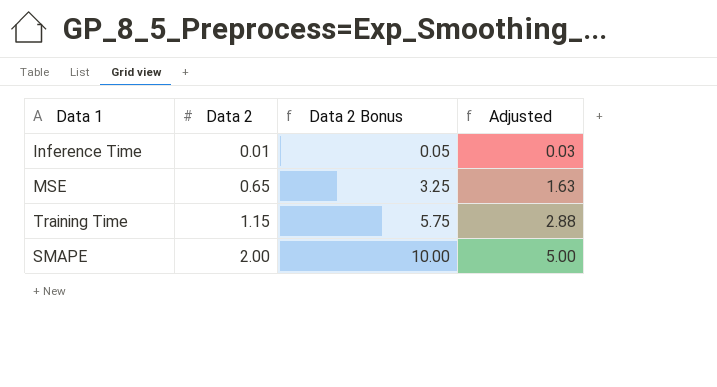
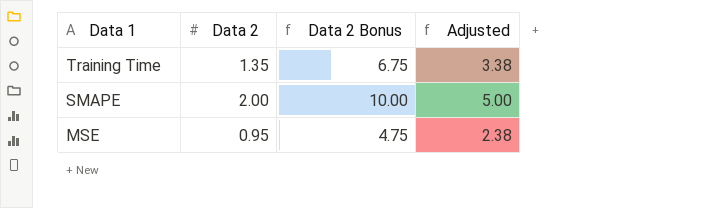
row order: Data 2 ascending -> Data 1 descending
row Inference Time: 0.01 | 0.05 | 0.03 -> none
Training Time | Data 2: 1.15 -> 1.35
Training Time | Data 2 Bonus: 5.75 -> 6.75
Training Time | Adjusted: 2.88 -> 3.38
MSE | Data 2: 0.65 -> 0.95
MSE | Data 2 Bonus: 3.25 -> 4.75
MSE | Adjusted: 1.63 -> 2.38

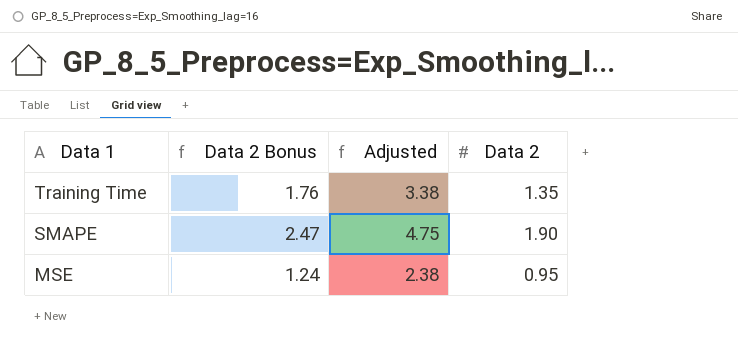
column Data 2 Bonus | formula: [Data 2] * 5 -> [Data 2] * 1.3
column Data 2 | position: 2 -> 4
SMAPE | Adjusted: 5.00 -> 4.75
SMAPE | Data 2: 2.00 -> 1.90

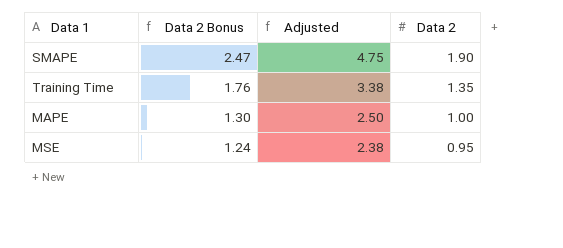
row order: Data 1 descending -> Data 2 Bonus descending
row MAPE: none -> 1.30 | 2.50 | 1.00

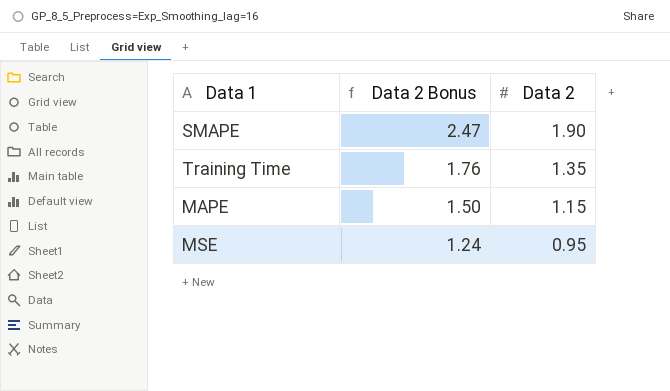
column Adjusted | formula: [Data 2] * 2.5 -> none
MAPE | Data 2 Bonus: 1.30 -> 1.50
MAPE | Data 2: 1.00 -> 1.15

